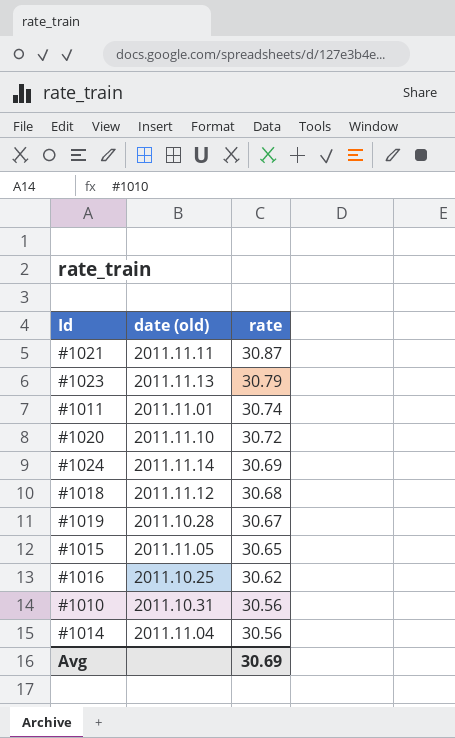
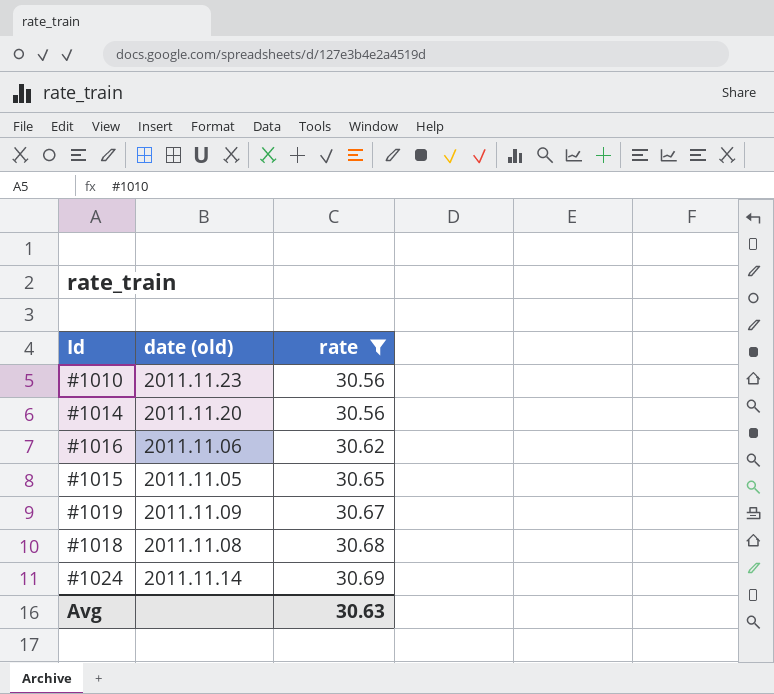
filter: none -> rate <= 30.69
row order: rate descending -> rate ascending
#1010 | date (old): 2011.10.31 -> 2011.11.23
#1014 | date (old): 2011.11.04 -> 2011.11.20
#1016 | date (old): 2011.10.25 -> 2011.11.06
#1019 | date (old): 2011.10.28 -> 2011.11.09
#1018 | date (old): 2011.11.12 -> 2011.11.08
Avg | rate: 30.69 -> 30.63

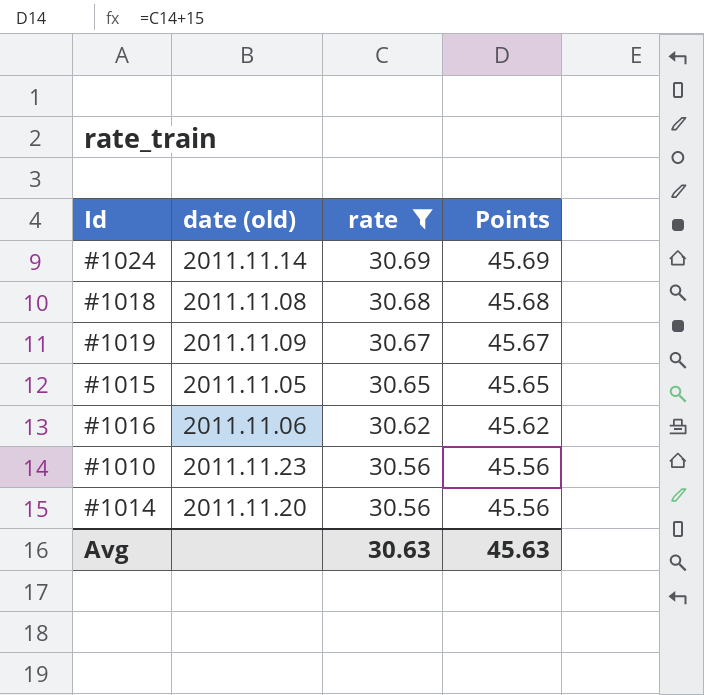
row order: rate ascending -> rate descending
column Points | formula: none -> [rate] + 15

